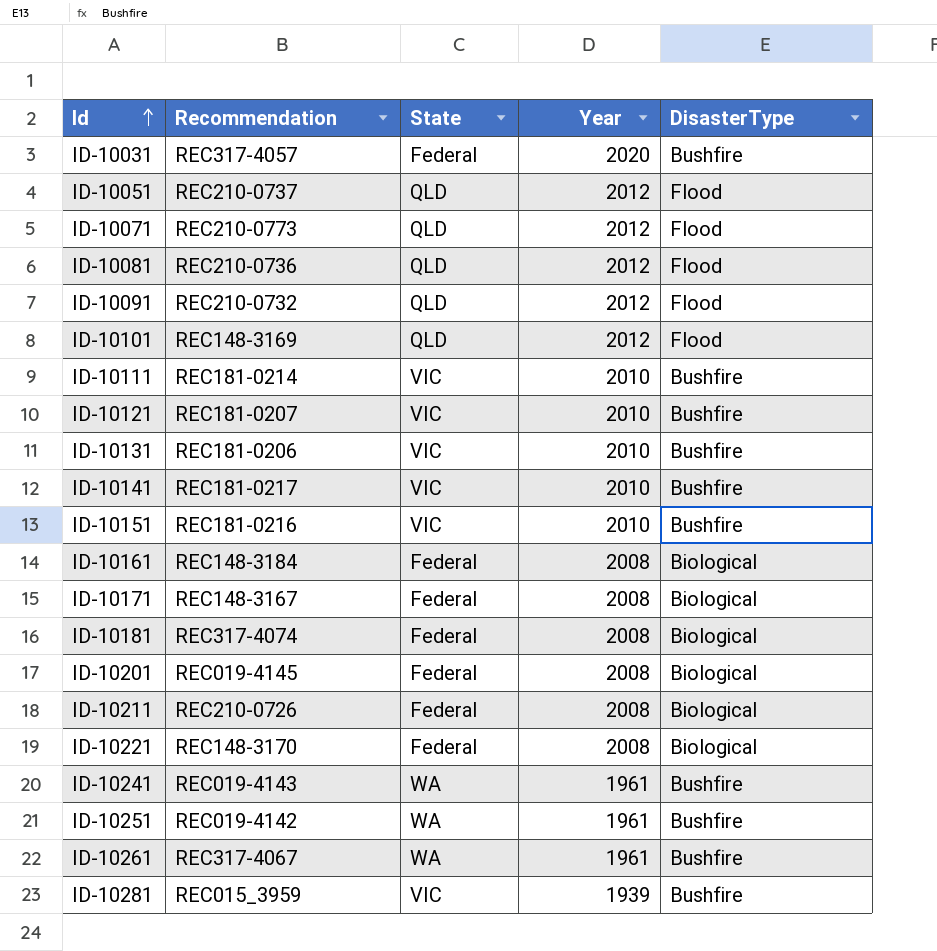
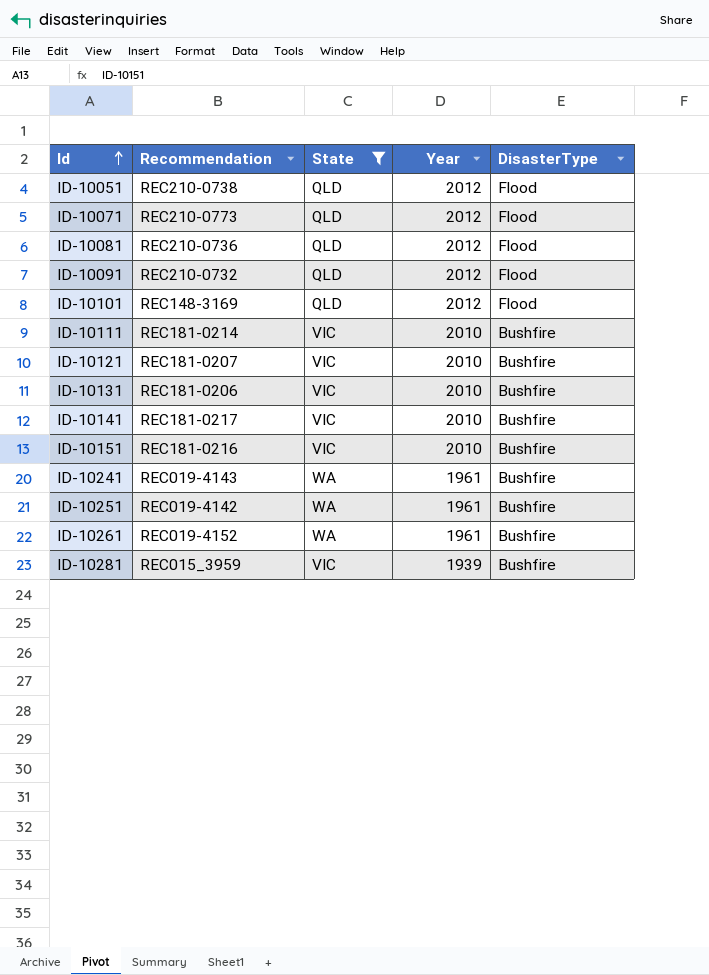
filter: none -> State != Federal
ID-10051 | Recommendation: REC210-0737 -> REC210-0738
ID-10261 | Recommendation: REC317-4067 -> REC019-4152

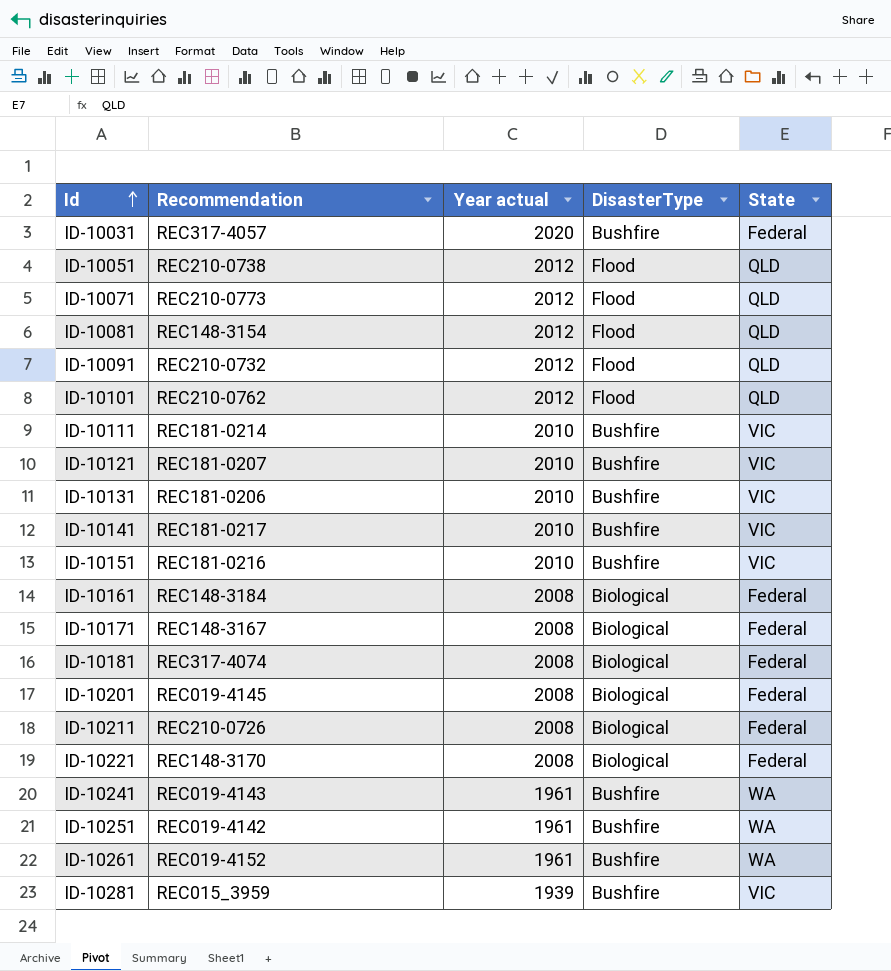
filter: State != Federal -> none
column name: Year -> Year actual
column State | position: 3 -> 5
ID-10081 | Recommendation: REC210-0736 -> REC148-3154
ID-10101 | Recommendation: REC148-3169 -> REC210-0762

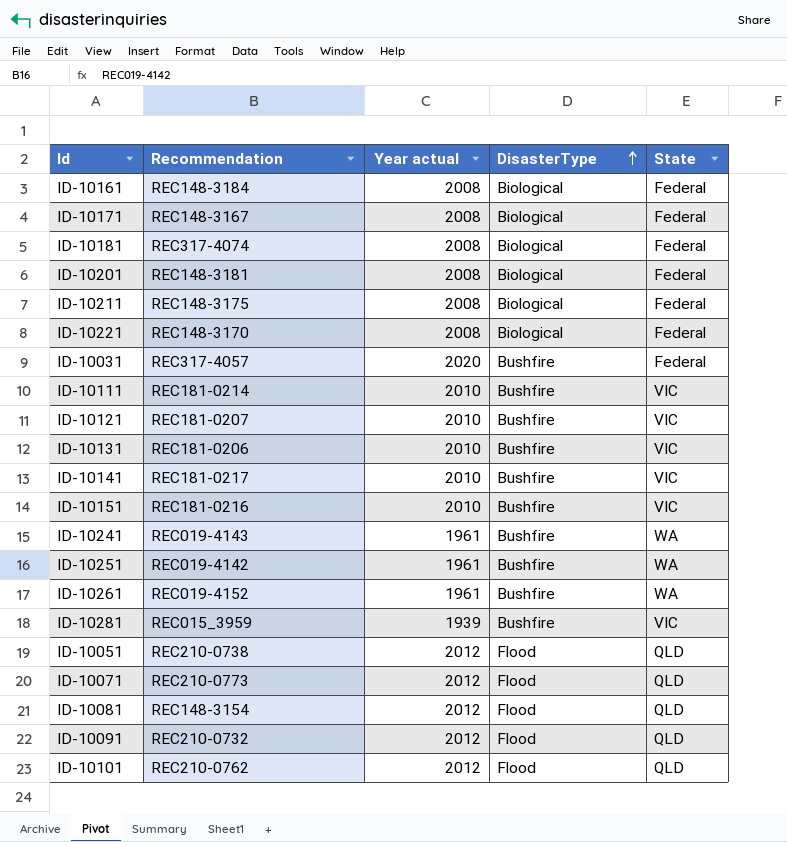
row order: Id ascending -> DisasterType ascending
ID-10201 | Recommendation: REC019-4145 -> REC148-3181
ID-10211 | Recommendation: REC210-0726 -> REC148-3175

